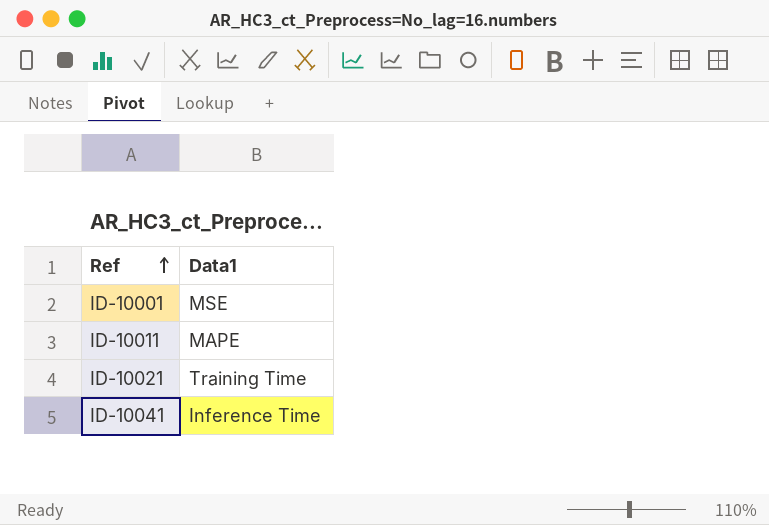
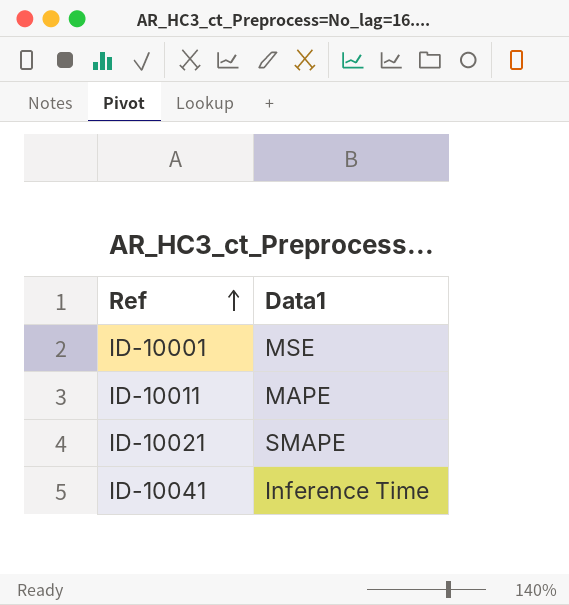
ID-10021 | Data1: Training Time -> SMAPE

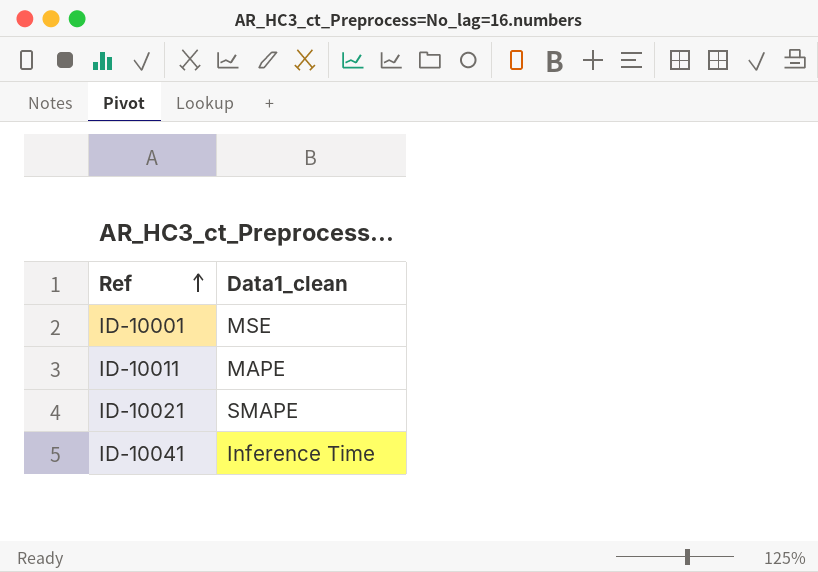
column name: Data1 -> Data1_clean

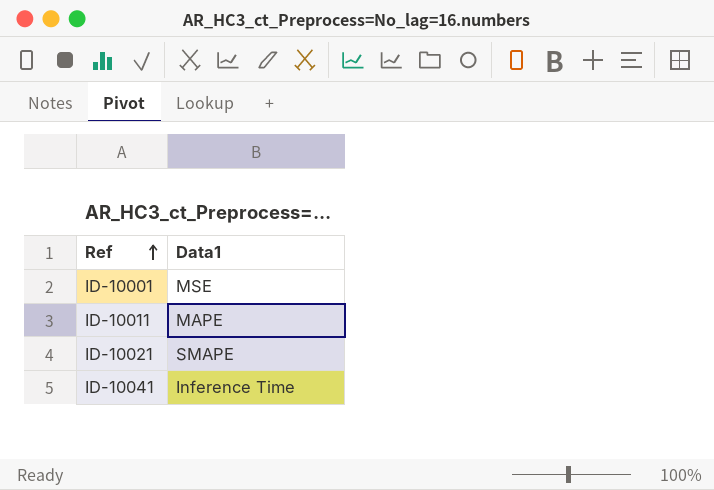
column name: Data1_clean -> Data1

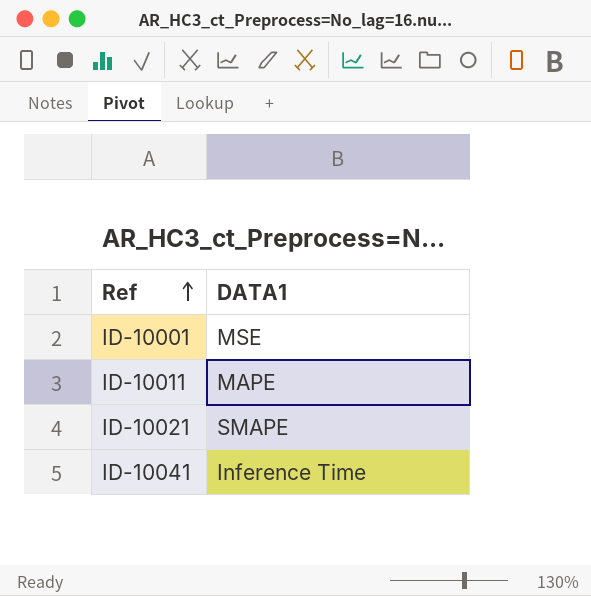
column name: Data1 -> DATA1

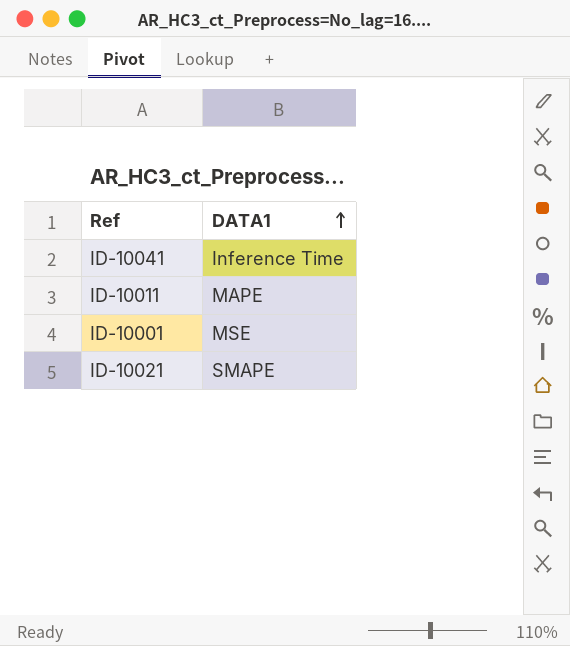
row order: Ref ascending -> DATA1 ascending

